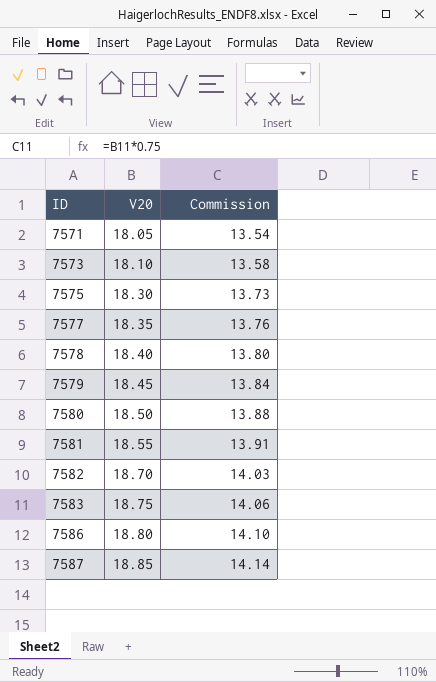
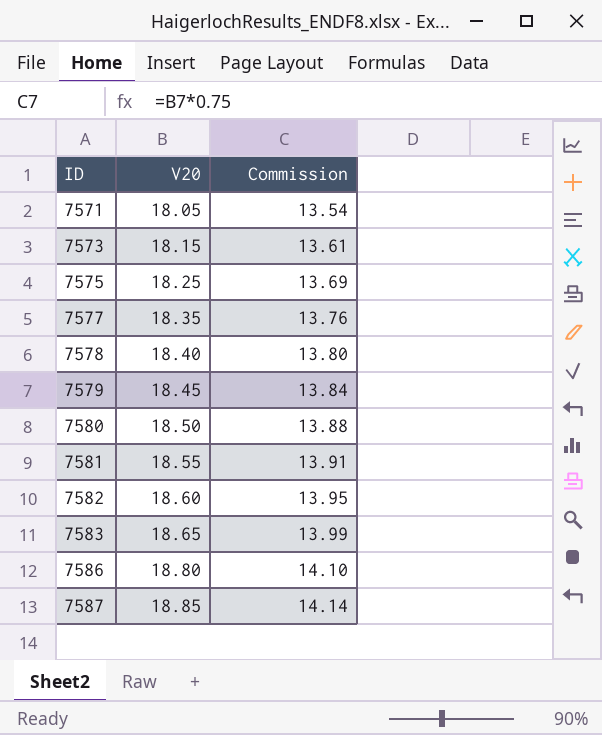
7573 | V20: 18.10 -> 18.15
7573 | Commission: 13.58 -> 13.61
7575 | V20: 18.30 -> 18.25
7575 | Commission: 13.73 -> 13.69
7582 | V20: 18.70 -> 18.60
7582 | Commission: 14.03 -> 13.95
7583 | V20: 18.75 -> 18.65
7583 | Commission: 14.06 -> 13.99

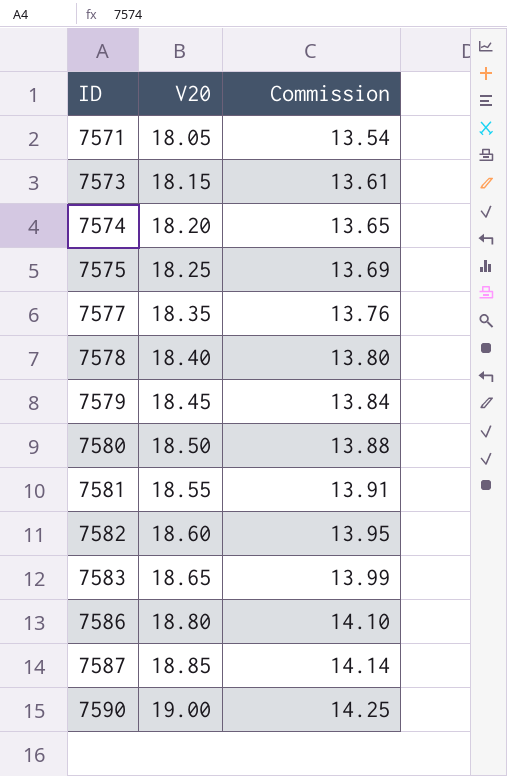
row 7574: none -> 18.20 | 13.65
row 7590: none -> 19.00 | 14.25

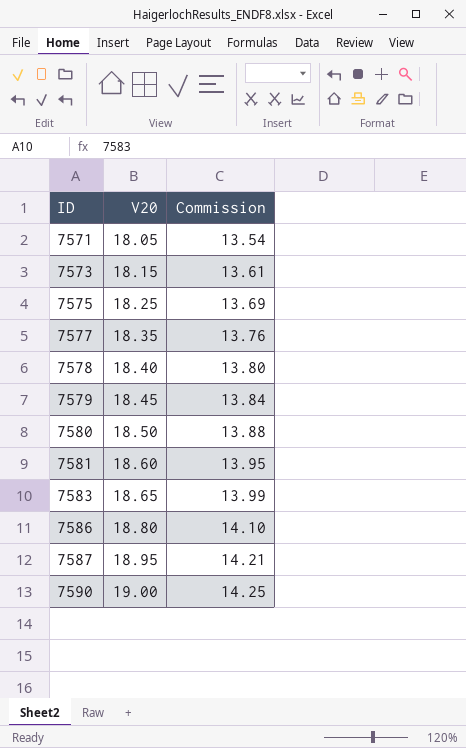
row 7574: 18.20 | 13.65 -> none
row 7582: 18.60 | 13.95 -> none
7581 | V20: 18.55 -> 18.60
7581 | Commission: 13.91 -> 13.95
7587 | V20: 18.85 -> 18.95
7587 | Commission: 14.14 -> 14.21

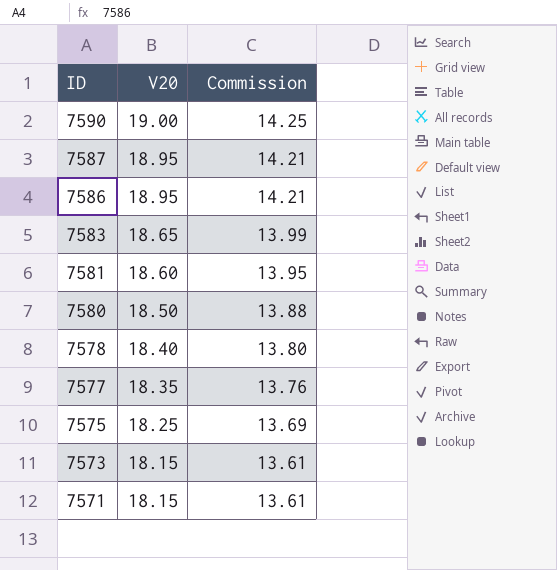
row order: ID ascending -> ID descending
row 7579: 18.45 | 13.84 -> none
7586 | V20: 18.80 -> 18.95
7586 | Commission: 14.10 -> 14.21
7571 | V20: 18.05 -> 18.15
7571 | Commission: 13.54 -> 13.61

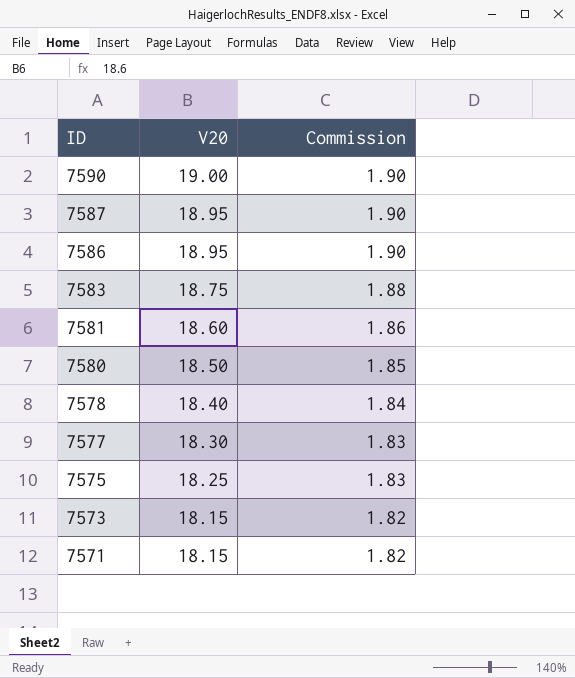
column Commission | formula: [V20] * 0.75 -> [V20] * 0.1
7583 | V20: 18.65 -> 18.75
7577 | V20: 18.35 -> 18.30

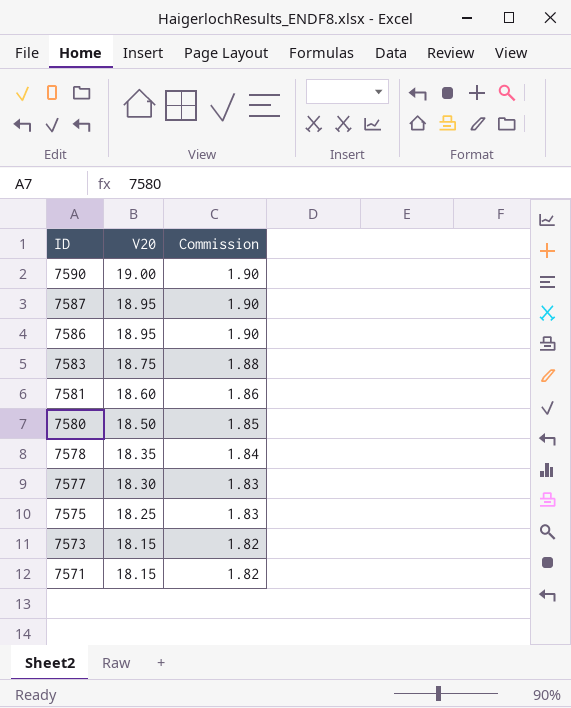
7578 | V20: 18.40 -> 18.35

